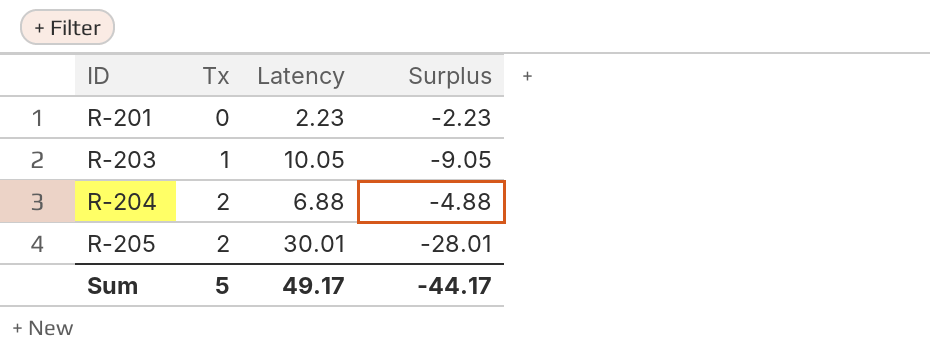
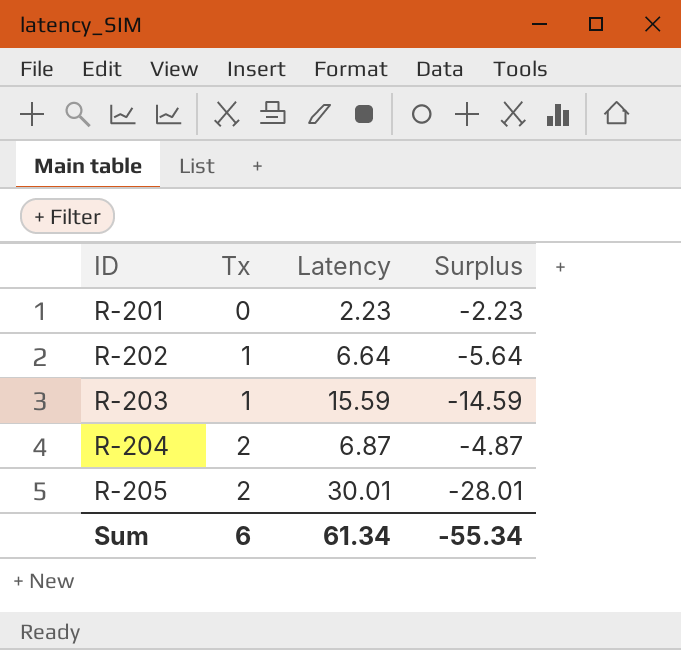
row R-202: none -> 1 | 6.64 | -5.64
R-203 | Latency: 10.05 -> 15.59
R-203 | Surplus: -9.05 -> -14.59
R-204 | Latency: 6.88 -> 6.87
R-204 | Surplus: -4.88 -> -4.87
Sum | Tx: 5 -> 6
Sum | Latency: 49.17 -> 61.34
Sum | Surplus: -44.17 -> -55.34

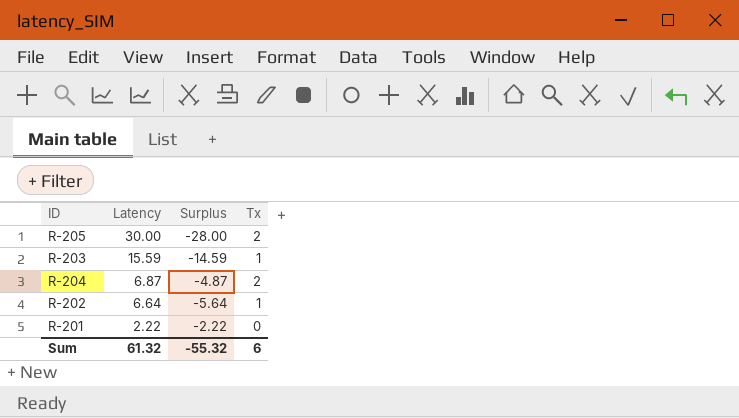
row order: ID ascending -> Latency descending
column Tx | position: 2 -> 4
R-205 | Latency: 30.01 -> 30.00
R-205 | Surplus: -28.01 -> -28.00
R-201 | Latency: 2.23 -> 2.22
R-201 | Surplus: -2.23 -> -2.22
Sum | Latency: 61.34 -> 61.32
Sum | Surplus: -55.34 -> -55.32

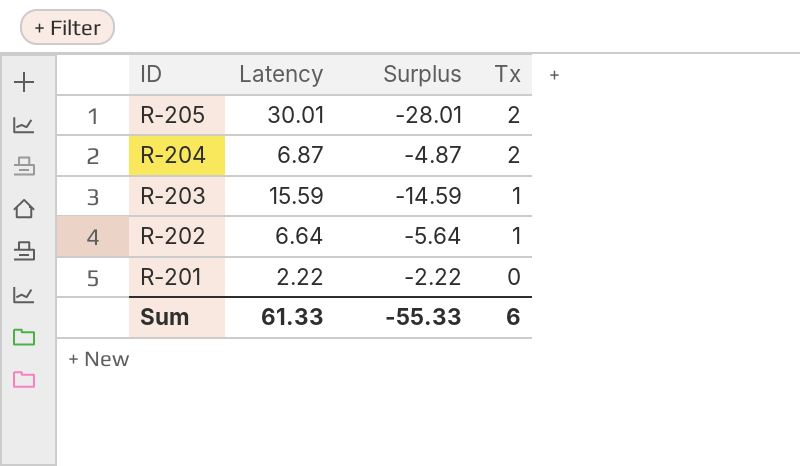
row order: Latency descending -> ID descending
R-205 | Latency: 30.00 -> 30.01
R-205 | Surplus: -28.00 -> -28.01
Sum | Latency: 61.32 -> 61.33
Sum | Surplus: -55.32 -> -55.33

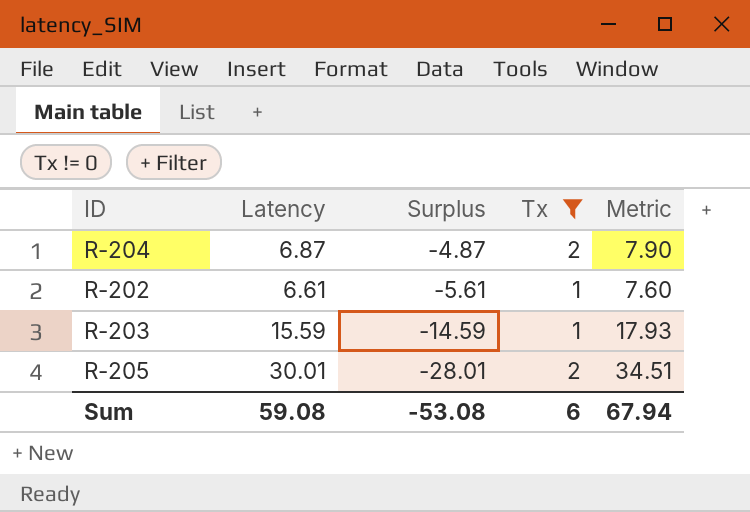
filter: none -> Tx != 0
row order: ID descending -> Surplus descending
column Metric | formula: none -> [Latency] * 1.15
R-202 | Latency: 6.64 -> 6.61
R-202 | Surplus: -5.64 -> -5.61
Sum | Latency: 61.33 -> 59.08
Sum | Surplus: -55.33 -> -53.08

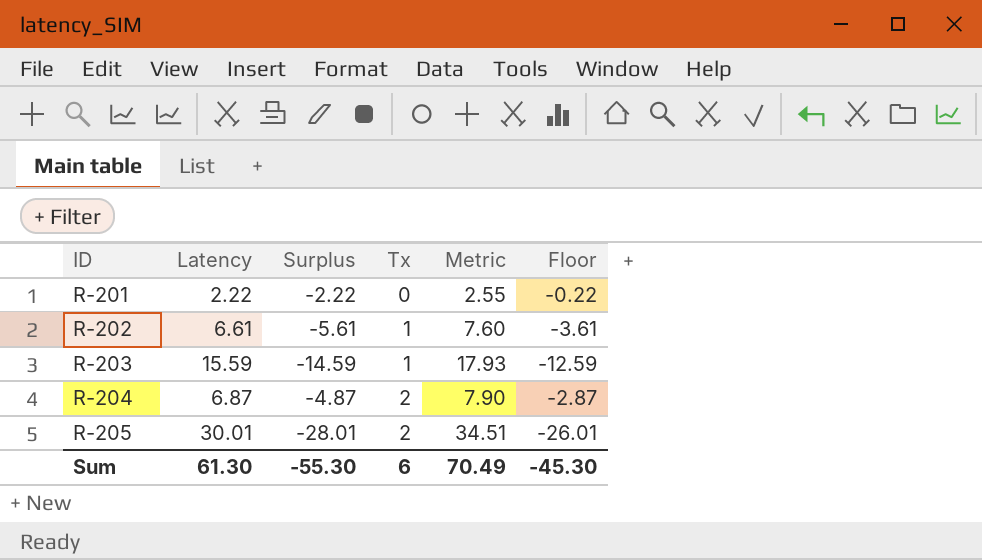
filter: Tx != 0 -> none
row order: Surplus descending -> ID ascending
column Floor | formula: none -> [Surplus] + 2
Sum | Latency: 59.08 -> 61.30
Sum | Surplus: -53.08 -> -55.30
Sum | Metric: 67.94 -> 70.49

